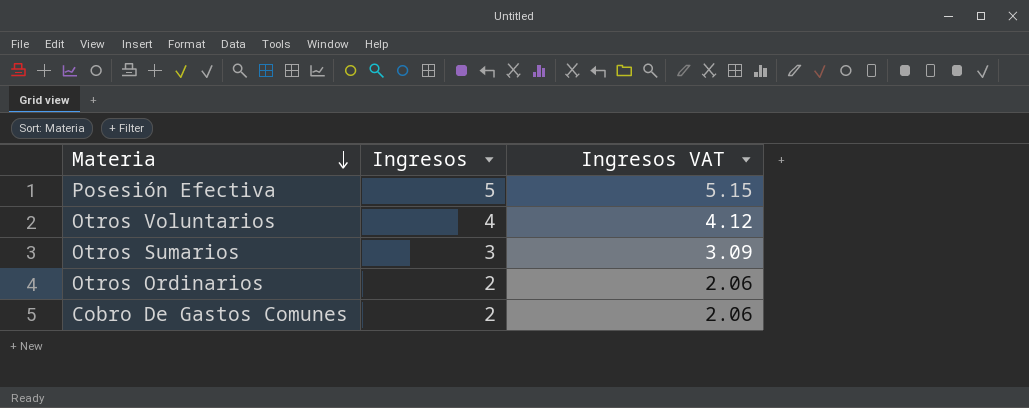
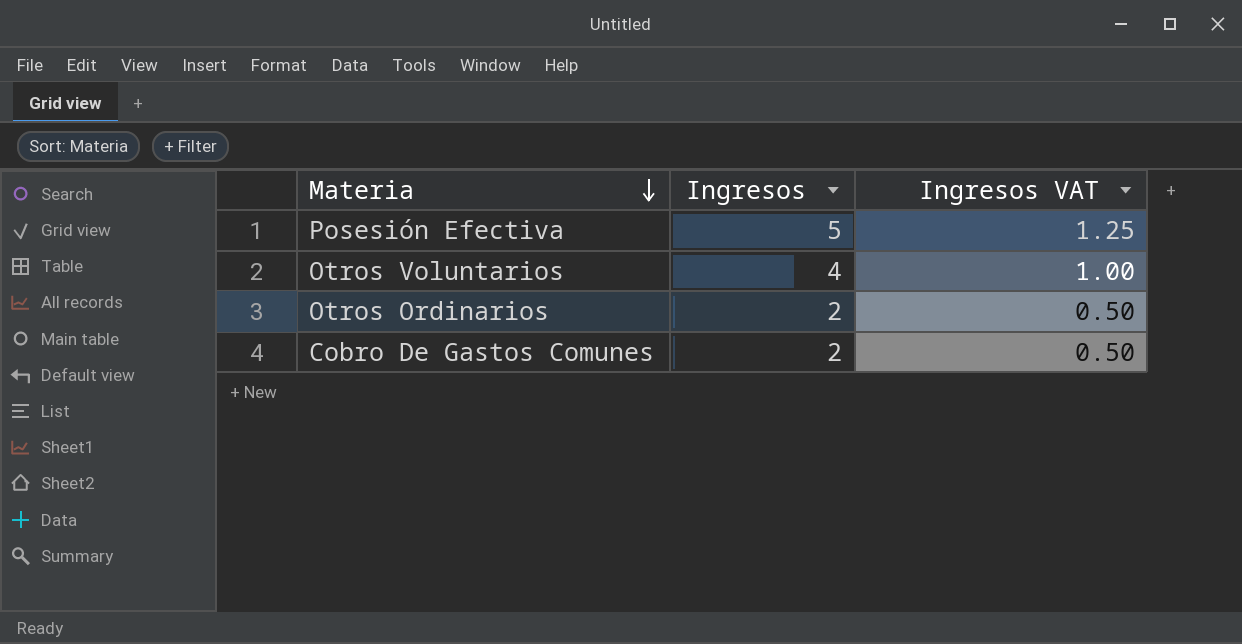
column Ingresos VAT | formula: [Ingresos] * 1.03 -> [Ingresos] * 0.25
row Otros Sumarios: 3 | 3.09 -> none

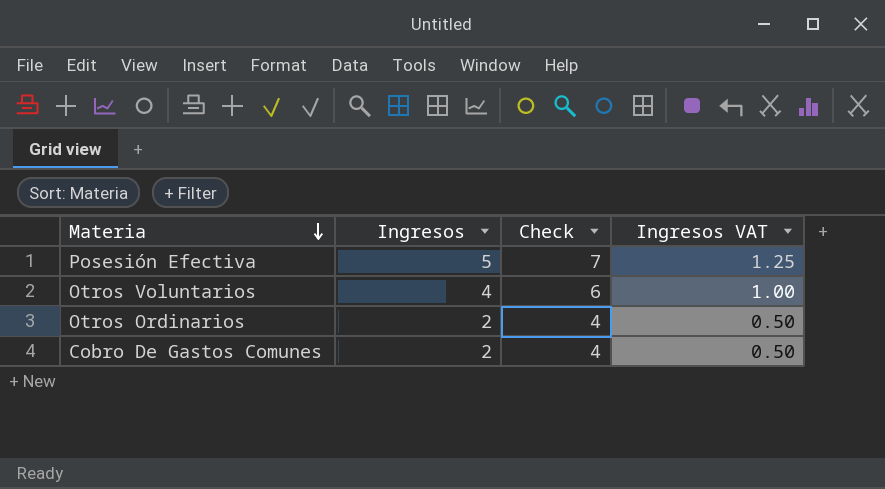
column Check | formula: none -> [Ingresos] + 2

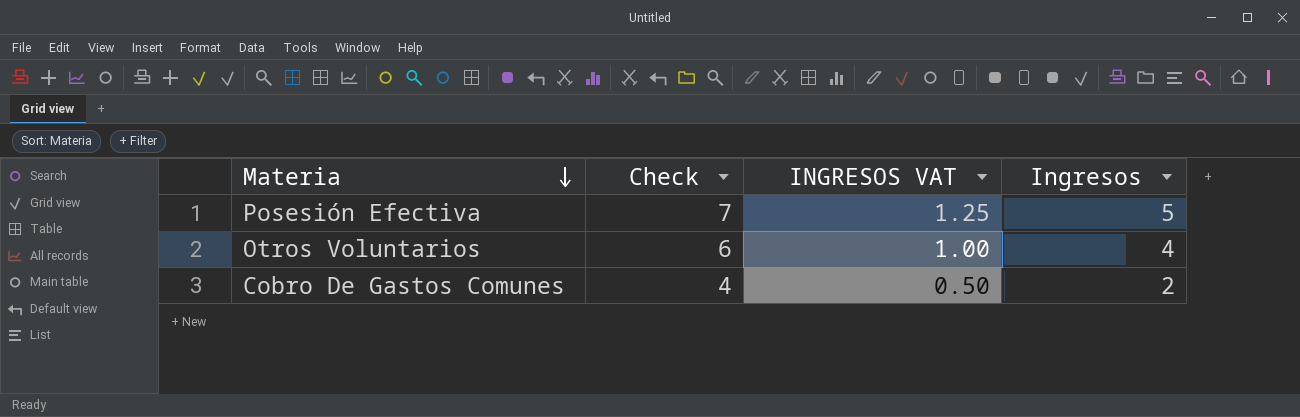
column name: Ingresos VAT -> INGRESOS VAT
column Ingresos | position: 2 -> 4
row Otros Ordinarios: 2 | 4 | 0.50 -> none

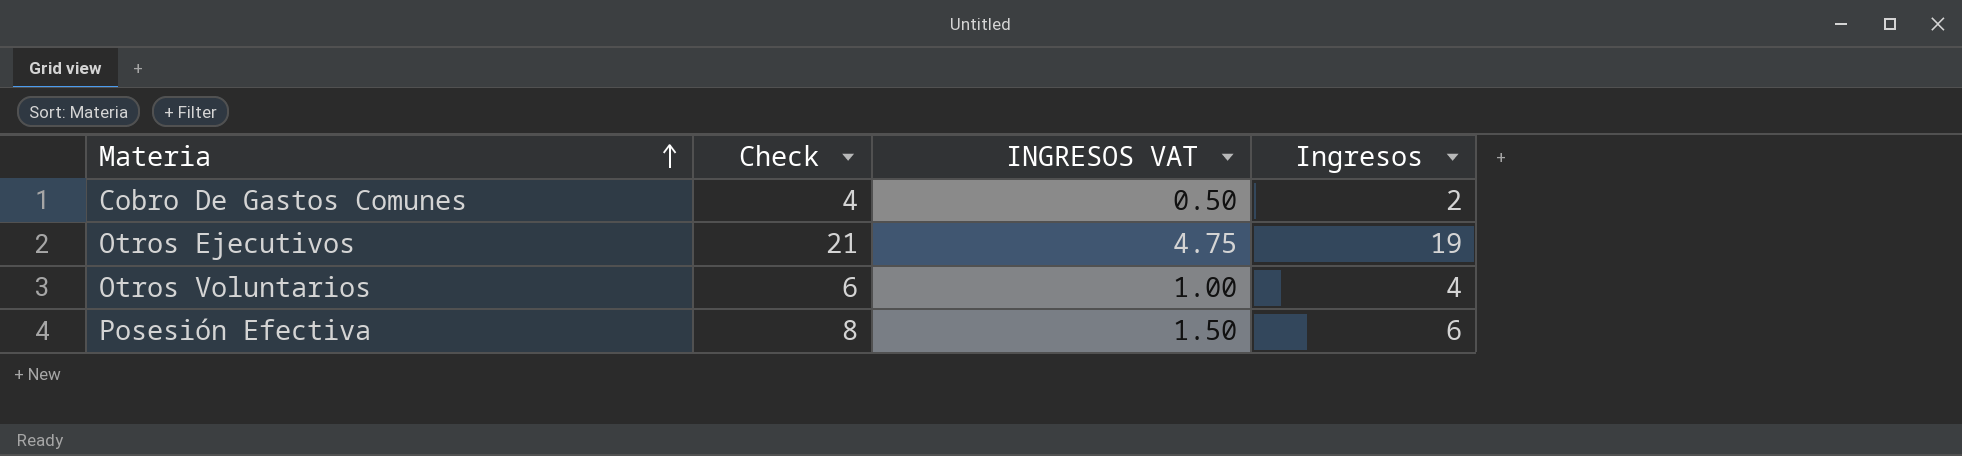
row order: Materia descending -> Materia ascending
row Otros Ejecutivos: none -> 21 | 4.75 | 19
Posesión Efectiva | Check: 7 -> 8
Posesión Efectiva | INGRESOS VAT: 1.25 -> 1.50
Posesión Efectiva | Ingresos: 5 -> 6

